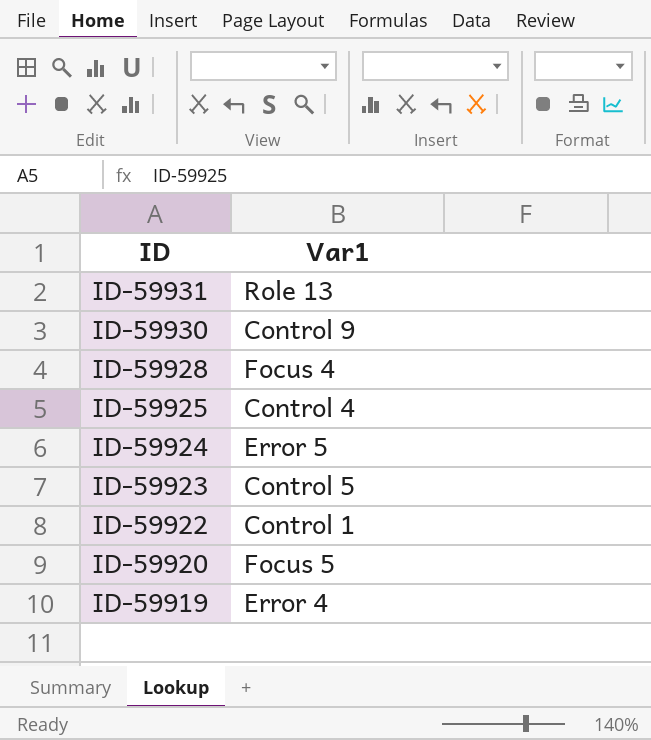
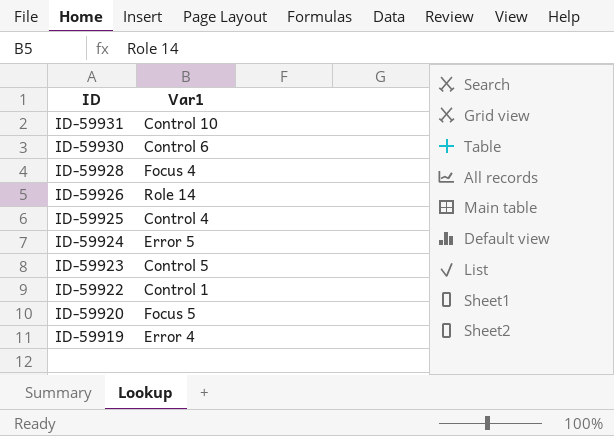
ID-59931 | Var1: Role 13 -> Control 10
ID-59930 | Var1: Control 9 -> Control 6
row ID-59926: none -> Role 14

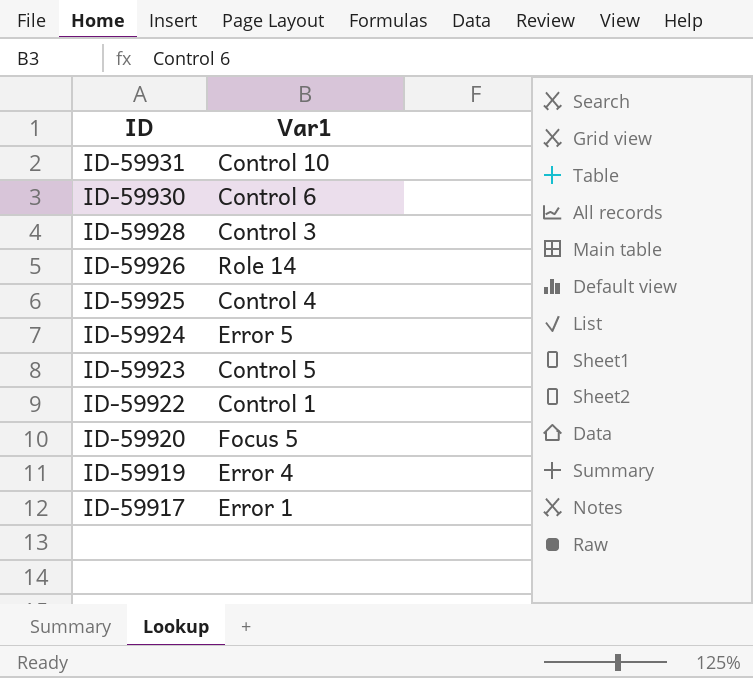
ID-59928 | Var1: Focus 4 -> Control 3
row ID-59917: none -> Error 1

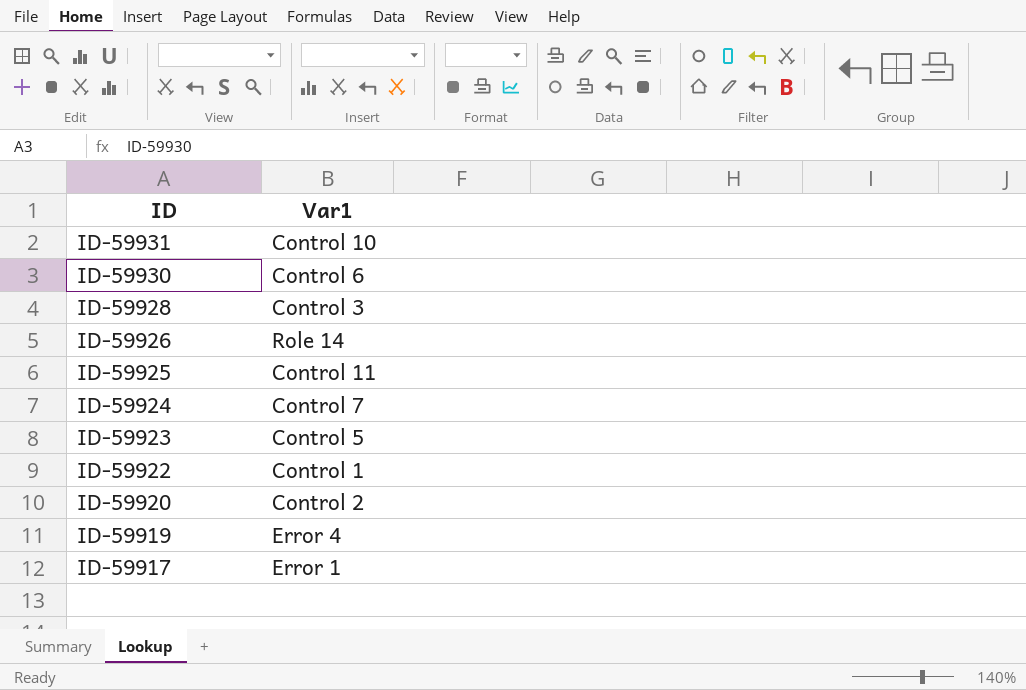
ID-59925 | Var1: Control 4 -> Control 11
ID-59924 | Var1: Error 5 -> Control 7
ID-59920 | Var1: Focus 5 -> Control 2

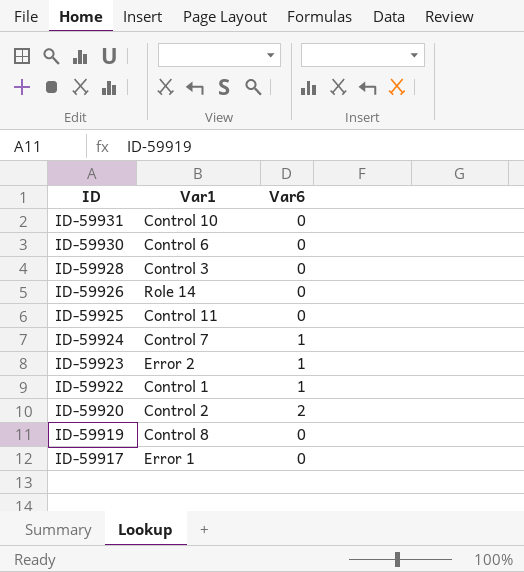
column Var6 | position: none -> 3
ID-59923 | Var1: Control 5 -> Error 2
ID-59919 | Var1: Error 4 -> Control 8

